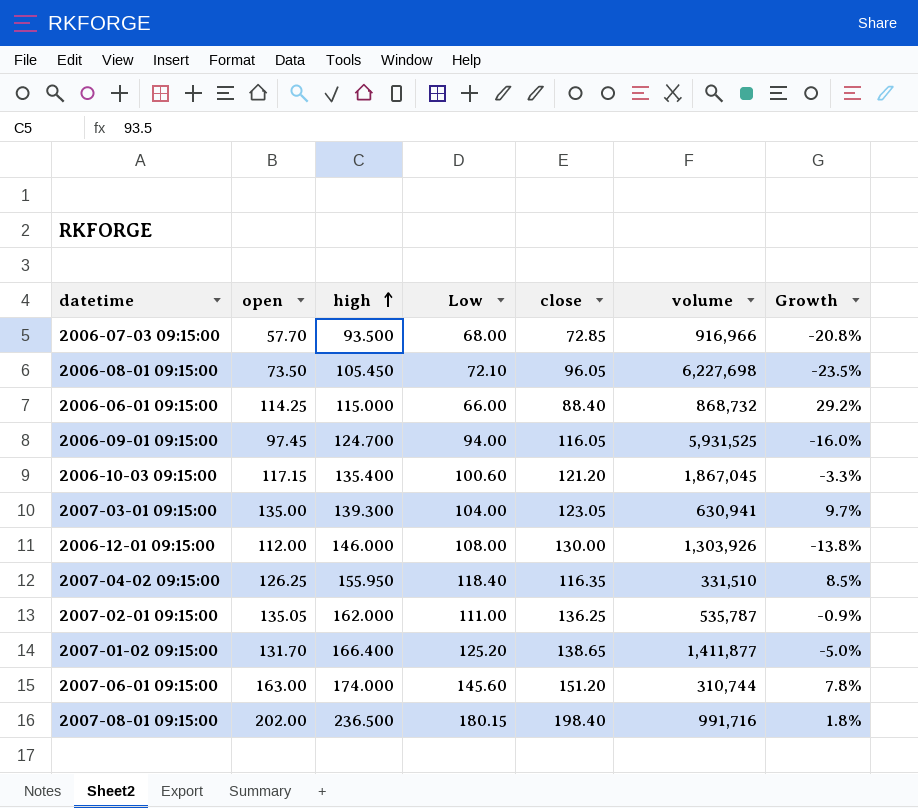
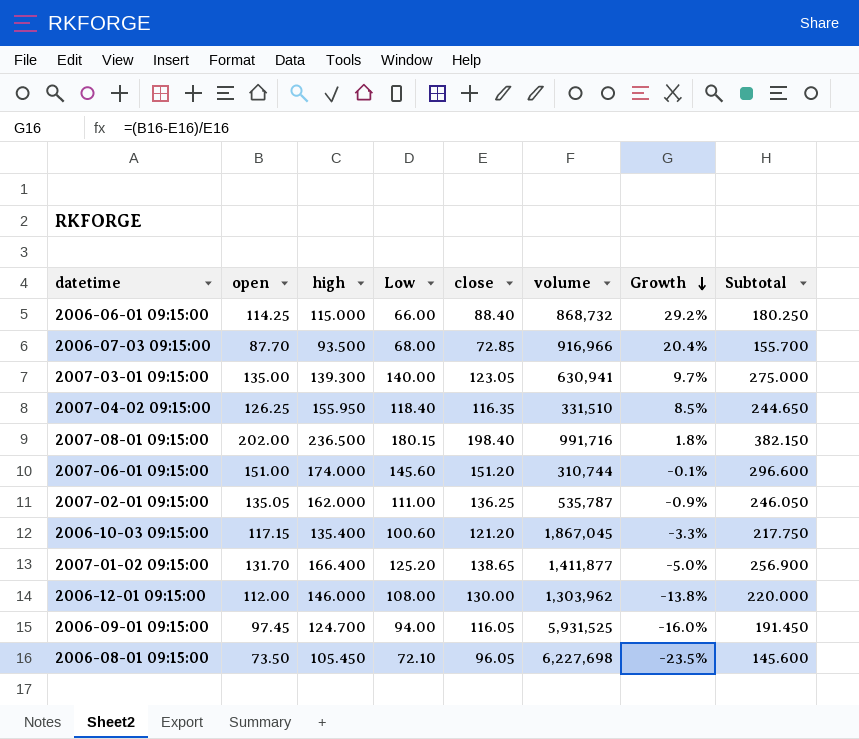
row order: high ascending -> Growth descending
column Subtotal | formula: none -> [open] + [Low]
2006-07-03 09:15:00 | open: 57.70 -> 87.70
2006-07-03 09:15:00 | Growth: -20.8% -> 20.4%
2007-03-01 09:15:00 | Low: 104.00 -> 140.00
2007-06-01 09:15:00 | open: 163.00 -> 151.00
2007-06-01 09:15:00 | Growth: 7.8% -> -0.1%
2006-12-01 09:15:00 | volume: 1,303,926 -> 1,303,962

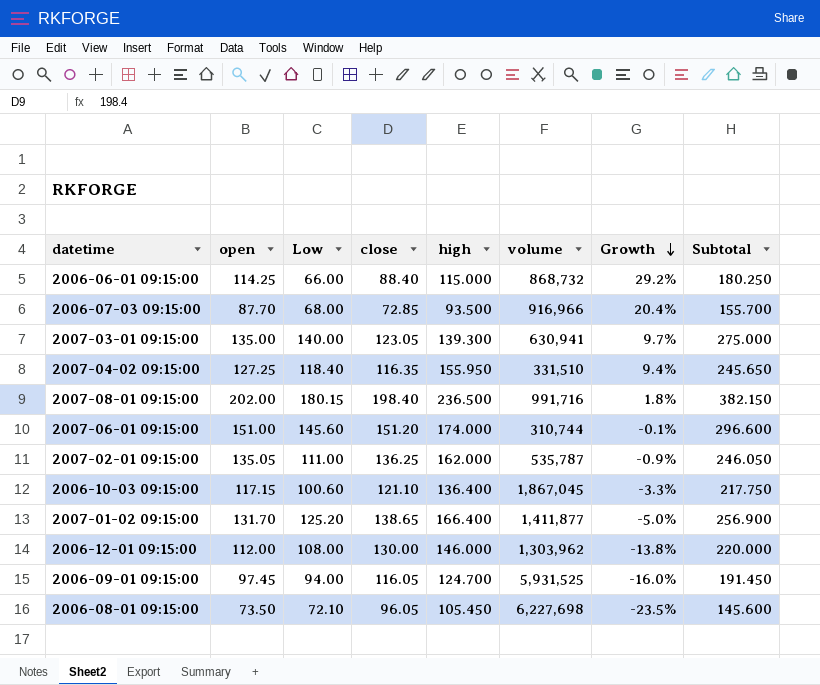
column high | position: 3 -> 5
2007-04-02 09:15:00 | open: 126.25 -> 127.25
2007-04-02 09:15:00 | Growth: 8.5% -> 9.4%
2007-04-02 09:15:00 | Subtotal: 244.650 -> 245.650
2006-10-03 09:15:00 | close: 121.20 -> 121.10
2006-10-03 09:15:00 | high: 135.400 -> 136.400

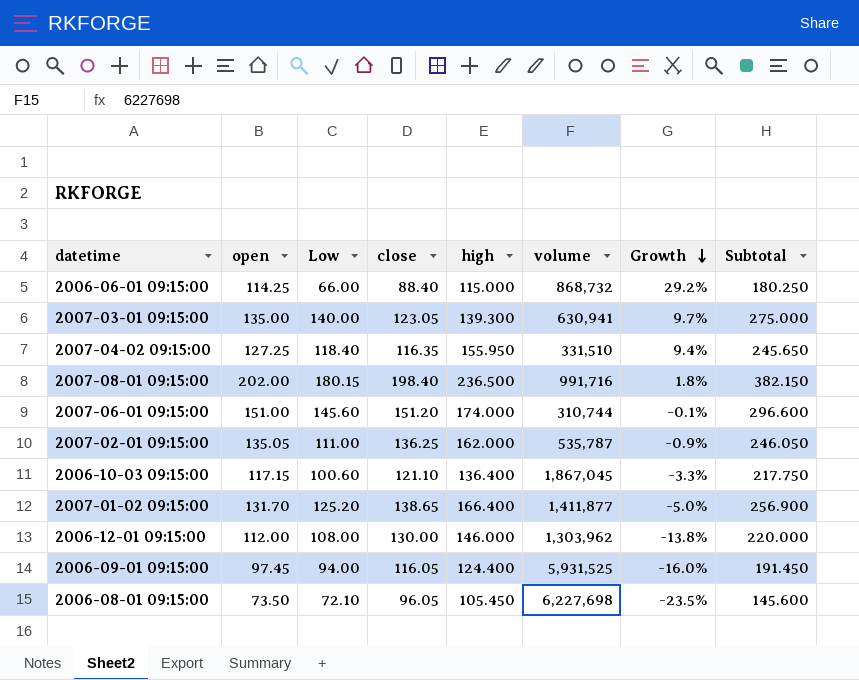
row 2006-07-03 09:15:00: 87.70 | 68.00 | 72.85 | 93.500 | 916,966 | 20.4% | 155.700 -> none
2006-09-01 09:15:00 | high: 124.700 -> 124.400

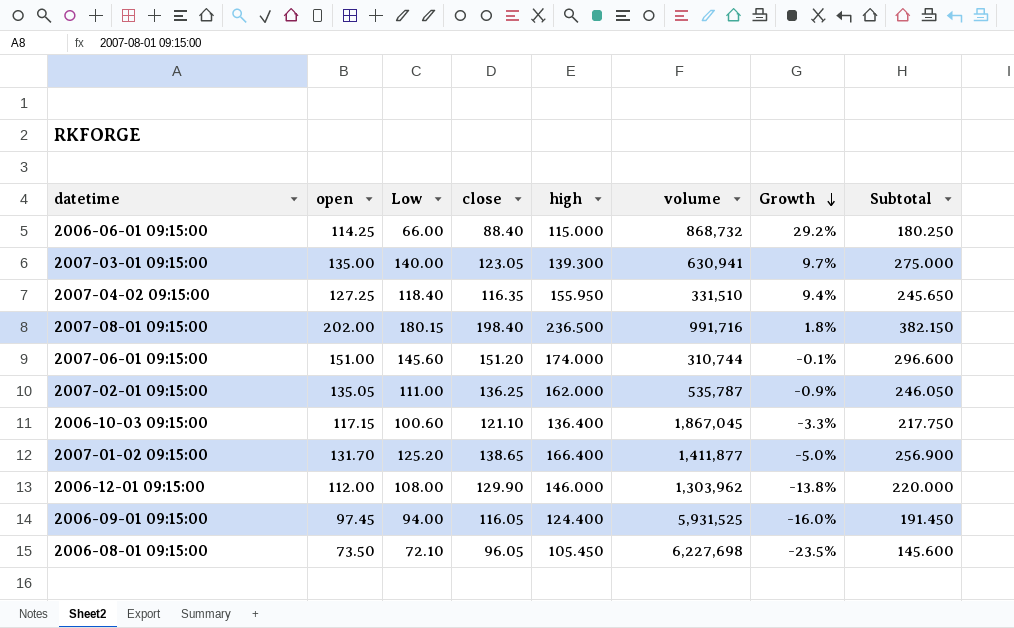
2006-12-01 09:15:00 | close: 130.00 -> 129.90

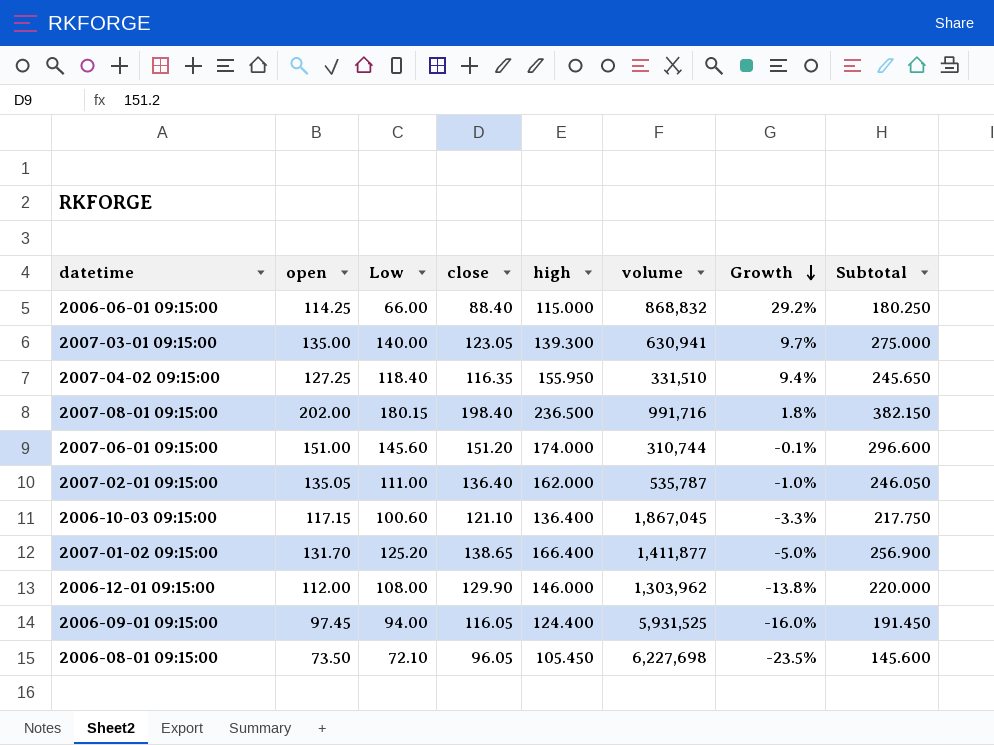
2006-06-01 09:15:00 | volume: 868,732 -> 868,832
2007-02-01 09:15:00 | close: 136.25 -> 136.40
2007-02-01 09:15:00 | Growth: -0.9% -> -1.0%

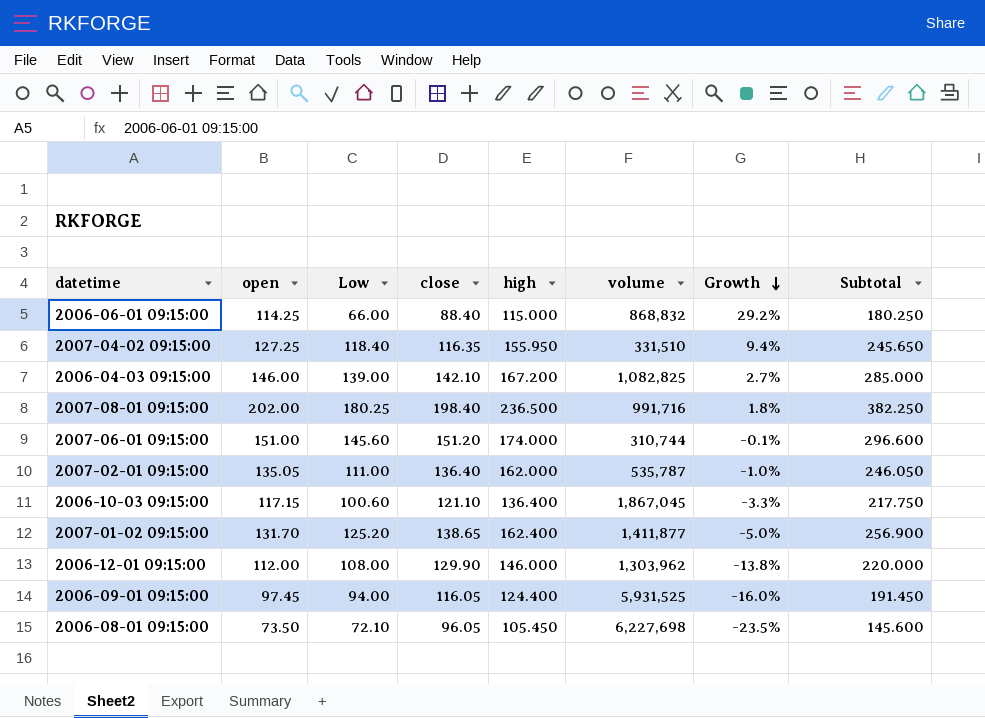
row 2007-03-01 09:15:00: 135.00 | 140.00 | 123.05 | 139.300 | 630,941 | 9.7% | 275.000 -> none
row 2006-04-03 09:15:00: none -> 146.00 | 139.00 | 142.10 | 167.200 | 1,082,825 | 2.7% | 285.000
2007-08-01 09:15:00 | Low: 180.15 -> 180.25
2007-08-01 09:15:00 | Subtotal: 382.150 -> 382.250
2007-01-02 09:15:00 | high: 166.400 -> 162.400

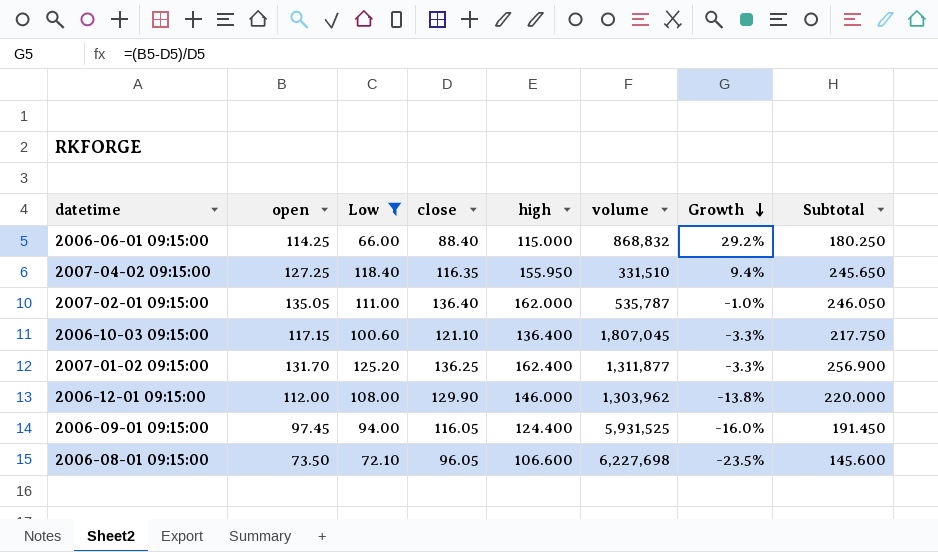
filter: none -> Low <= 125.20
2006-10-03 09:15:00 | volume: 1,867,045 -> 1,807,045
2007-01-02 09:15:00 | close: 138.65 -> 136.25
2007-01-02 09:15:00 | volume: 1,411,877 -> 1,311,877
2007-01-02 09:15:00 | Growth: -5.0% -> -3.3%
2006-08-01 09:15:00 | high: 105.450 -> 106.600

